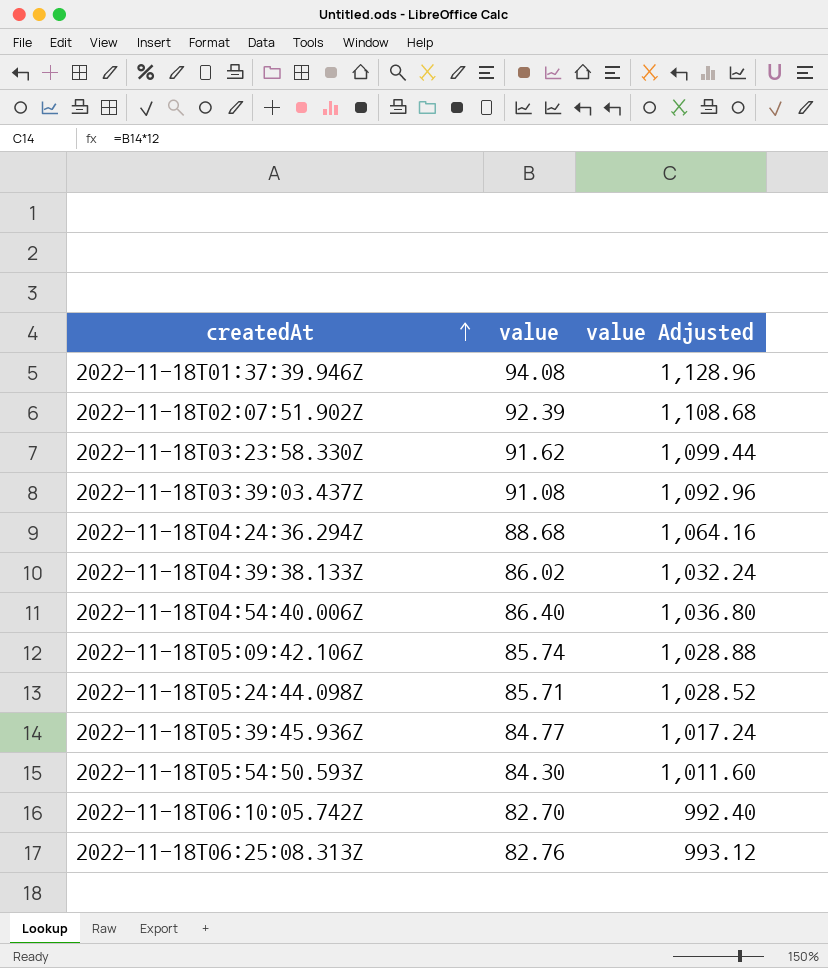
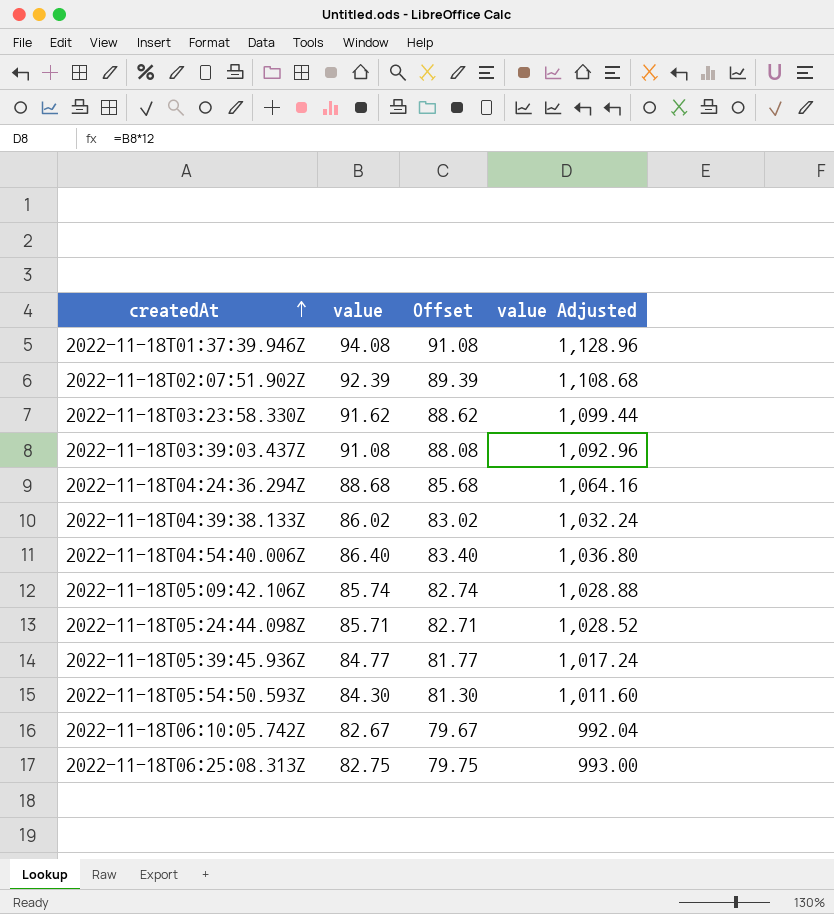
column Offset | formula: none -> [value] - 3
2022-11-18T06:10:05.742Z | value: 82.70 -> 82.67
2022-11-18T06:10:05.742Z | value Adjusted: 992.40 -> 992.04
2022-11-18T06:25:08.313Z | value: 82.76 -> 82.75
2022-11-18T06:25:08.313Z | value Adjusted: 993.12 -> 993.00

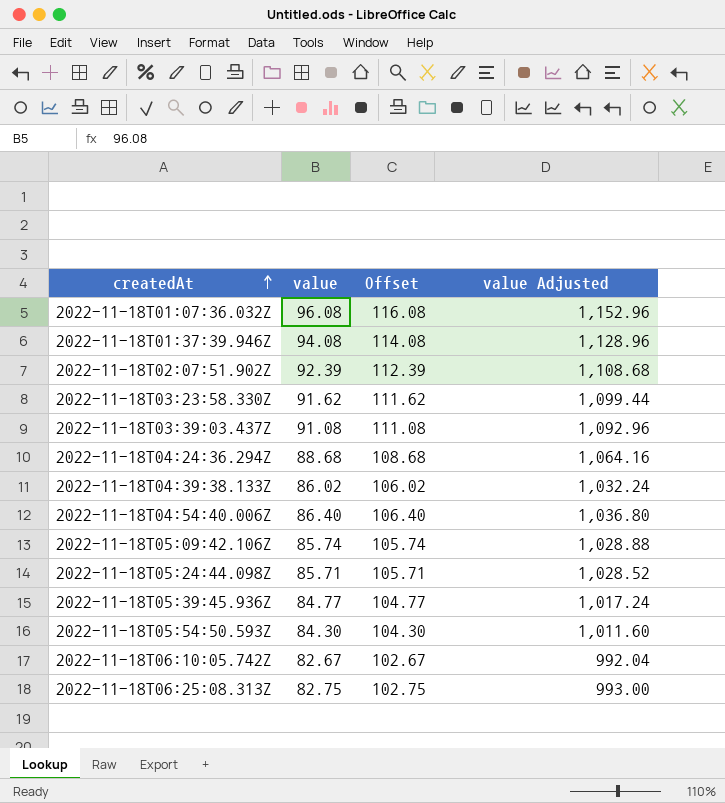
column Offset | formula: [value] - 3 -> [value] + 20
row 2022-11-18T01:07:36.032Z: none -> 96.08 | 116.08 | 1,152.96

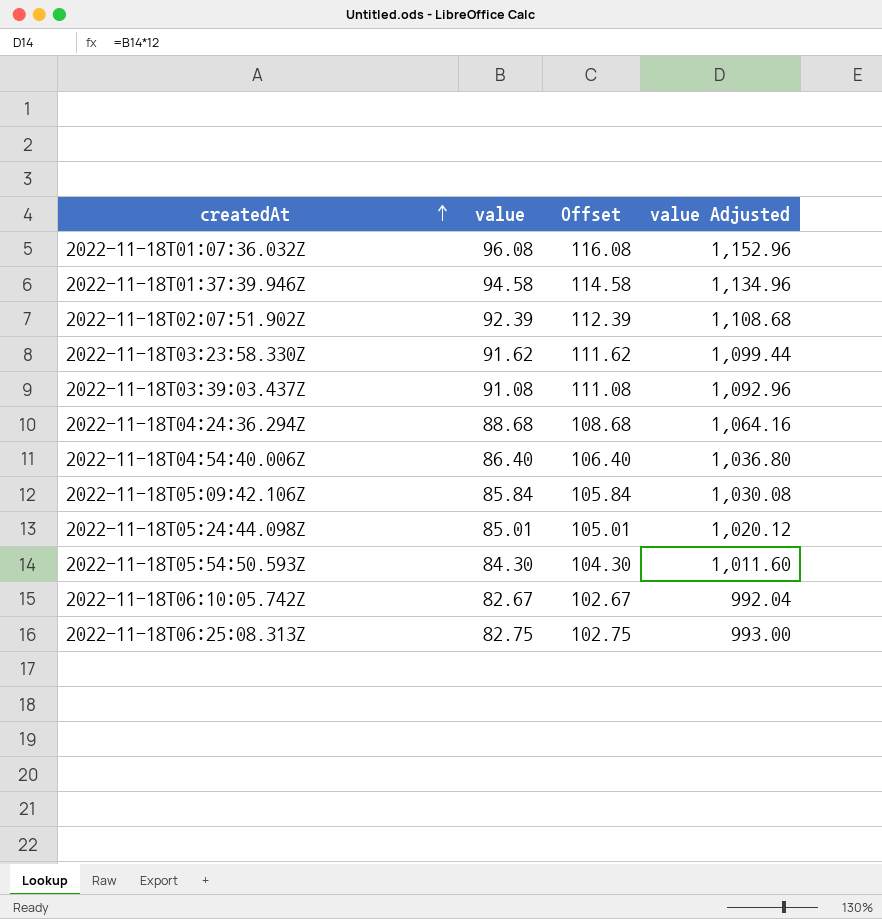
row 2022-11-18T04:39:38.133Z: 86.02 | 106.02 | 1,032.24 -> none
row 2022-11-18T05:39:45.936Z: 84.77 | 104.77 | 1,017.24 -> none
2022-11-18T01:37:39.946Z | value: 94.08 -> 94.58
2022-11-18T01:37:39.946Z | Offset: 114.08 -> 114.58
2022-11-18T01:37:39.946Z | value Adjusted: 1,128.96 -> 1,134.96
2022-11-18T05:09:42.106Z | value: 85.74 -> 85.84
2022-11-18T05:09:42.106Z | Offset: 105.74 -> 105.84
2022-11-18T05:09:42.106Z | value Adjusted: 1,028.88 -> 1,030.08
2022-11-18T05:24:44.098Z | value: 85.71 -> 85.01
2022-11-18T05:24:44.098Z | Offset: 105.71 -> 105.01
2022-11-18T05:24:44.098Z | value Adjusted: 1,028.52 -> 1,020.12

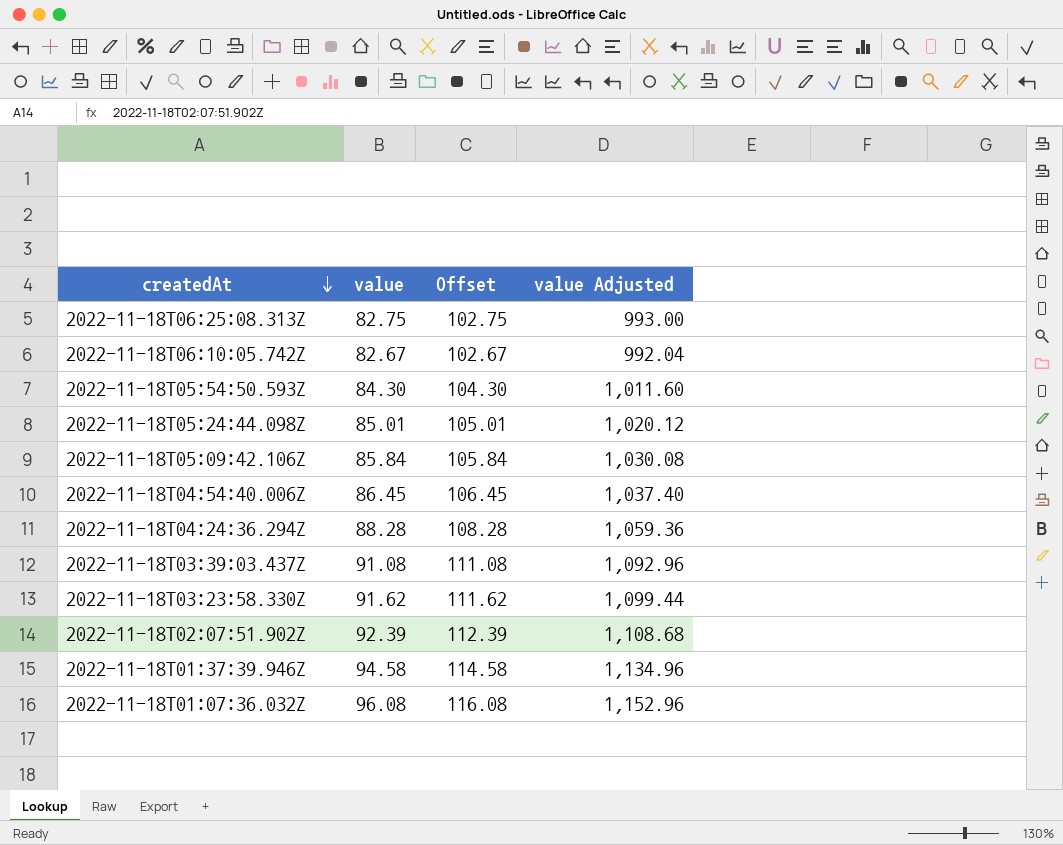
row order: createdAt ascending -> createdAt descending
2022-11-18T04:54:40.006Z | value: 86.40 -> 86.45
2022-11-18T04:54:40.006Z | Offset: 106.40 -> 106.45
2022-11-18T04:54:40.006Z | value Adjusted: 1,036.80 -> 1,037.40
2022-11-18T04:24:36.294Z | value: 88.68 -> 88.28
2022-11-18T04:24:36.294Z | Offset: 108.68 -> 108.28
2022-11-18T04:24:36.294Z | value Adjusted: 1,064.16 -> 1,059.36

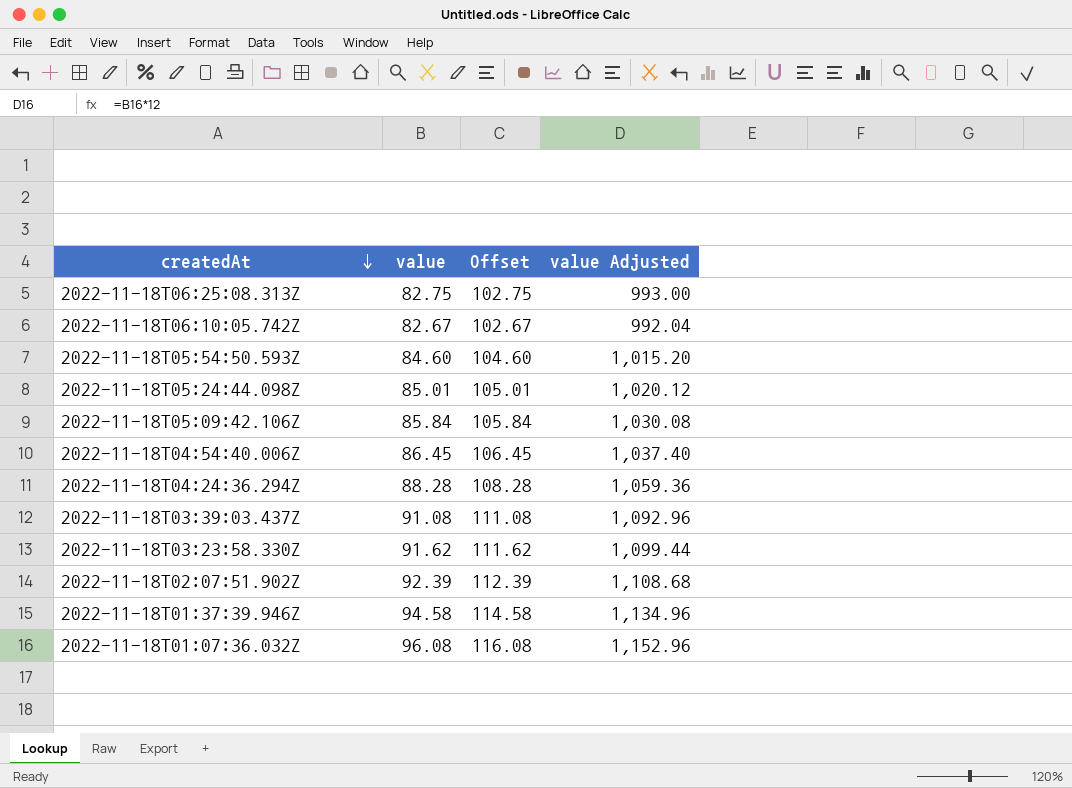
2022-11-18T05:54:50.593Z | value: 84.30 -> 84.60
2022-11-18T05:54:50.593Z | Offset: 104.30 -> 104.60
2022-11-18T05:54:50.593Z | value Adjusted: 1,011.60 -> 1,015.20

